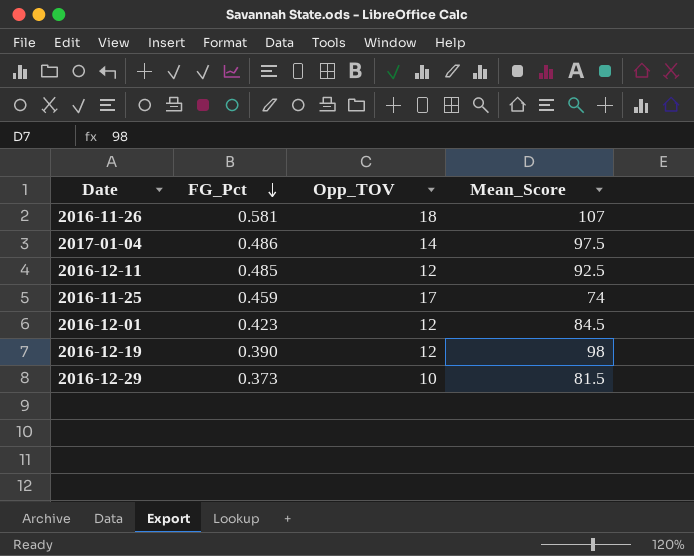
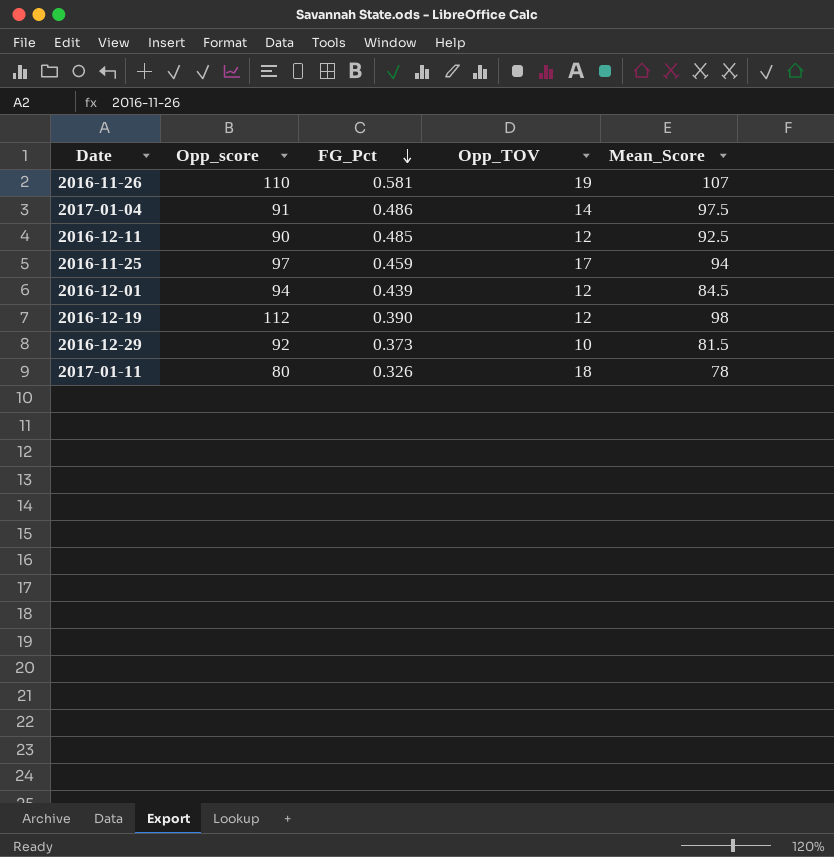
column Opp_score | position: none -> 2
2016-11-26 | Opp_TOV: 18 -> 19
2016-11-25 | Mean_Score: 74 -> 94
2016-12-01 | FG_Pct: 0.423 -> 0.439
row 2017-01-11: none -> 80 | 0.326 | 18 | 78

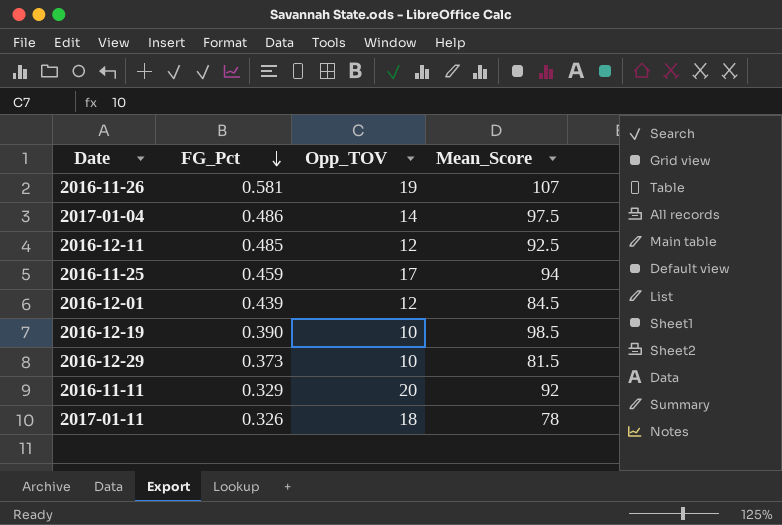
column Opp_score | position: 2 -> none
2016-12-19 | Opp_TOV: 12 -> 10
2016-12-19 | Mean_Score: 98 -> 98.5
row 2016-11-11: none -> 0.329 | 20 | 92

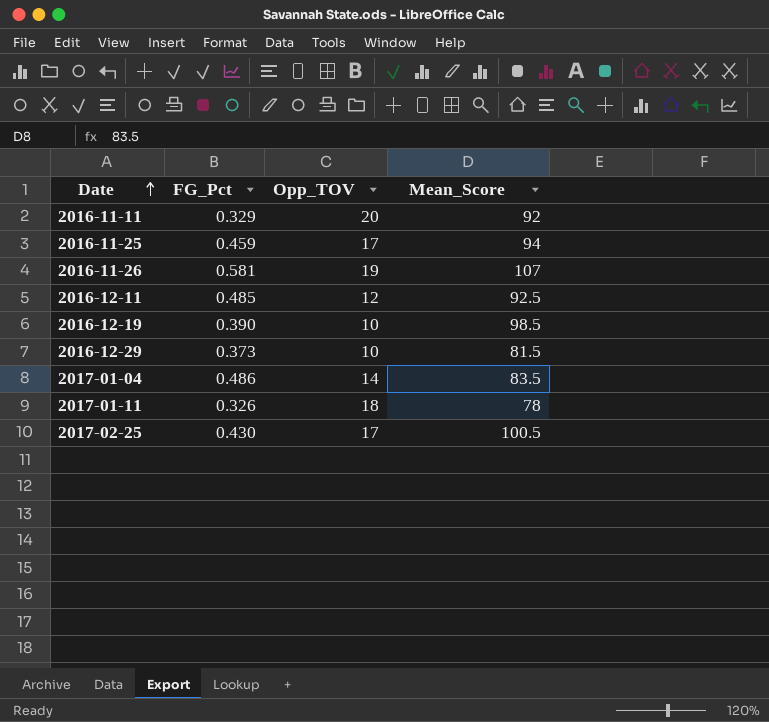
row order: FG_Pct descending -> Date ascending
row 2016-12-01: 0.439 | 12 | 84.5 -> none
2017-01-04 | Mean_Score: 97.5 -> 83.5
row 2017-02-25: none -> 0.430 | 17 | 100.5

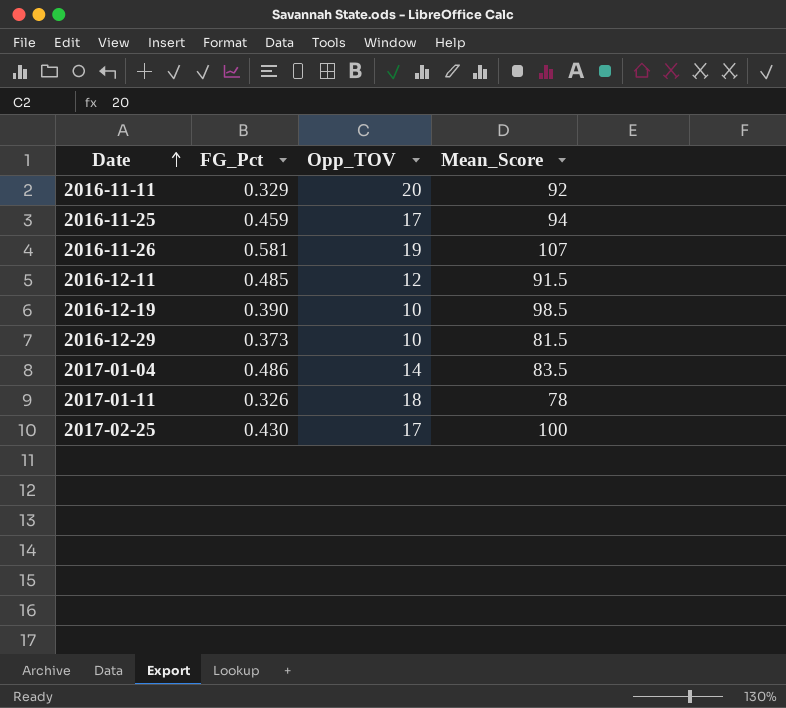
2016-12-11 | Mean_Score: 92.5 -> 91.5
2017-02-25 | Mean_Score: 100.5 -> 100

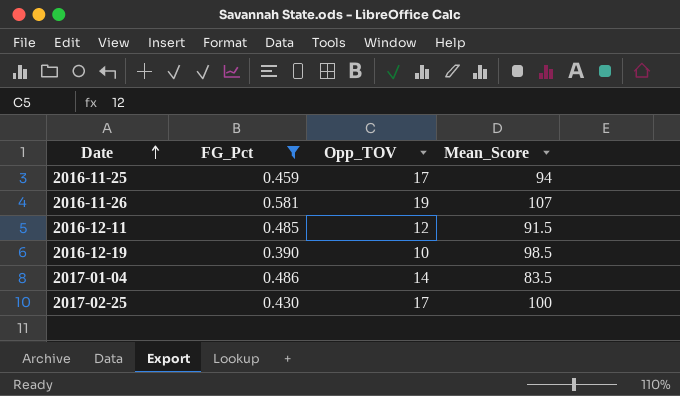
filter: none -> FG_Pct >= 0.390

